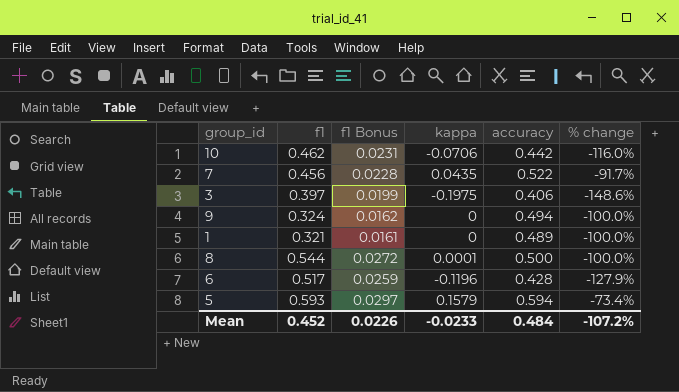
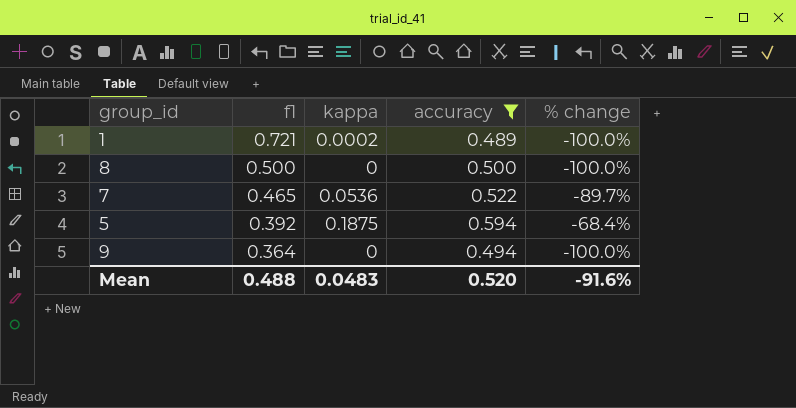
filter: none -> accuracy >= 0.489
row order: none -> f1 descending
column f1 Bonus | formula: [f1] * 0.05 -> none
1 | f1: 0.321 -> 0.721
1 | kappa: 0 -> 0.0002
8 | f1: 0.544 -> 0.500
8 | kappa: 0.0001 -> 0
7 | f1: 0.456 -> 0.465
7 | kappa: 0.0435 -> 0.0536
7 | % change: -91.7% -> -89.7%
5 | f1: 0.593 -> 0.392
5 | kappa: 0.1579 -> 0.1875
5 | % change: -73.4% -> -68.4%
9 | f1: 0.324 -> 0.364
Mean | f1: 0.452 -> 0.488
Mean | kappa: -0.0233 -> 0.0483
Mean | accuracy: 0.484 -> 0.520
Mean | % change: -107.2% -> -91.6%

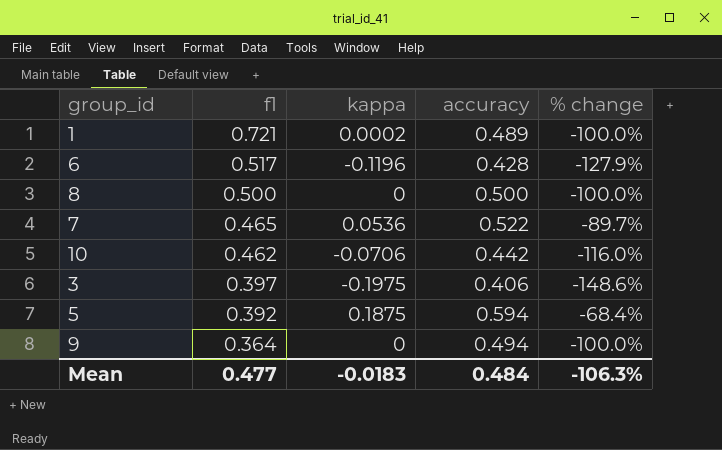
filter: accuracy >= 0.489 -> none
Mean | f1: 0.488 -> 0.477
Mean | kappa: 0.0483 -> -0.0183
Mean | accuracy: 0.520 -> 0.484
Mean | % change: -91.6% -> -106.3%

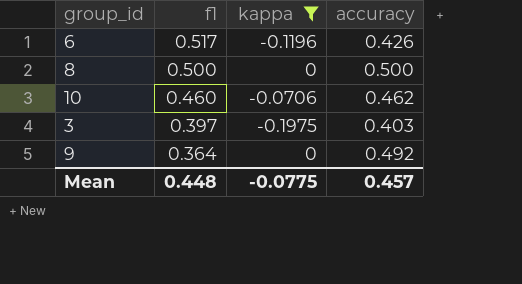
filter: none -> kappa <= 0
column % change | formula: ([kappa] - [accuracy]) / [accuracy] -> none
6 | accuracy: 0.428 -> 0.426
10 | f1: 0.462 -> 0.460
10 | accuracy: 0.442 -> 0.462
3 | accuracy: 0.406 -> 0.403
9 | accuracy: 0.494 -> 0.492
Mean | f1: 0.477 -> 0.448
Mean | kappa: -0.0183 -> -0.0775
Mean | accuracy: 0.484 -> 0.457

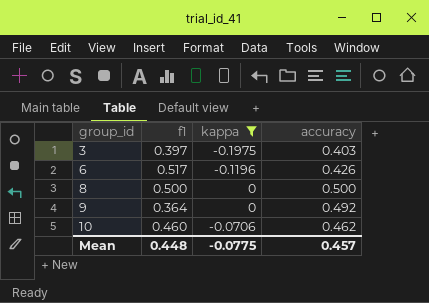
row order: f1 descending -> group_id ascending

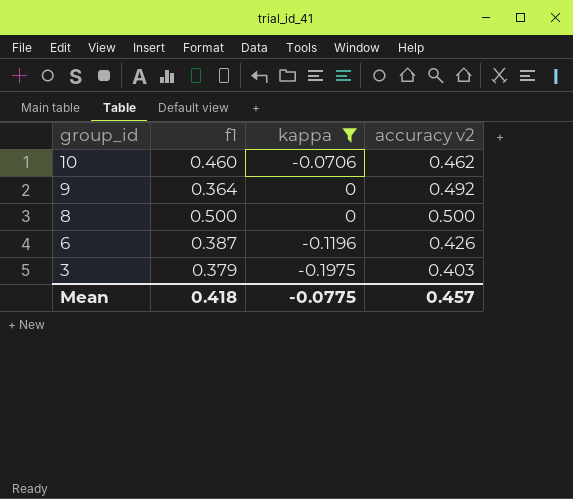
row order: group_id ascending -> group_id descending
column name: accuracy -> accuracy v2
6 | f1: 0.517 -> 0.387
3 | f1: 0.397 -> 0.379
Mean | f1: 0.448 -> 0.418

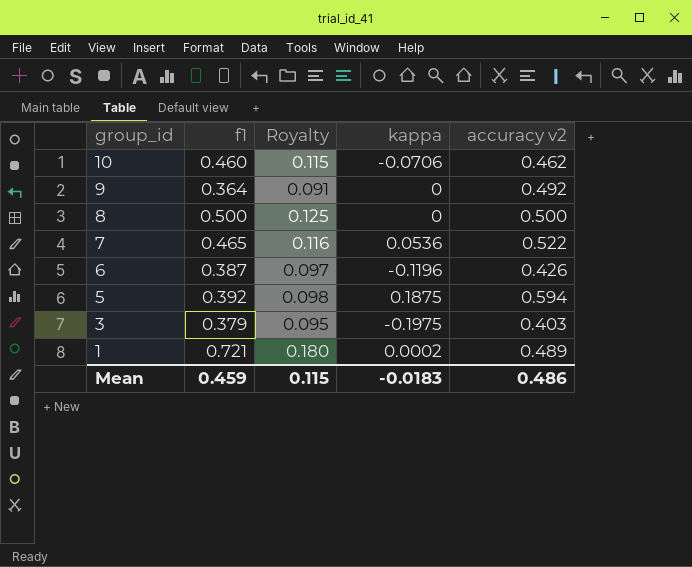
filter: kappa <= 0 -> none
column Royalty | formula: none -> [f1] * 0.25
Mean | f1: 0.418 -> 0.459
Mean | kappa: -0.0775 -> -0.0183
Mean | accuracy v2: 0.457 -> 0.486

